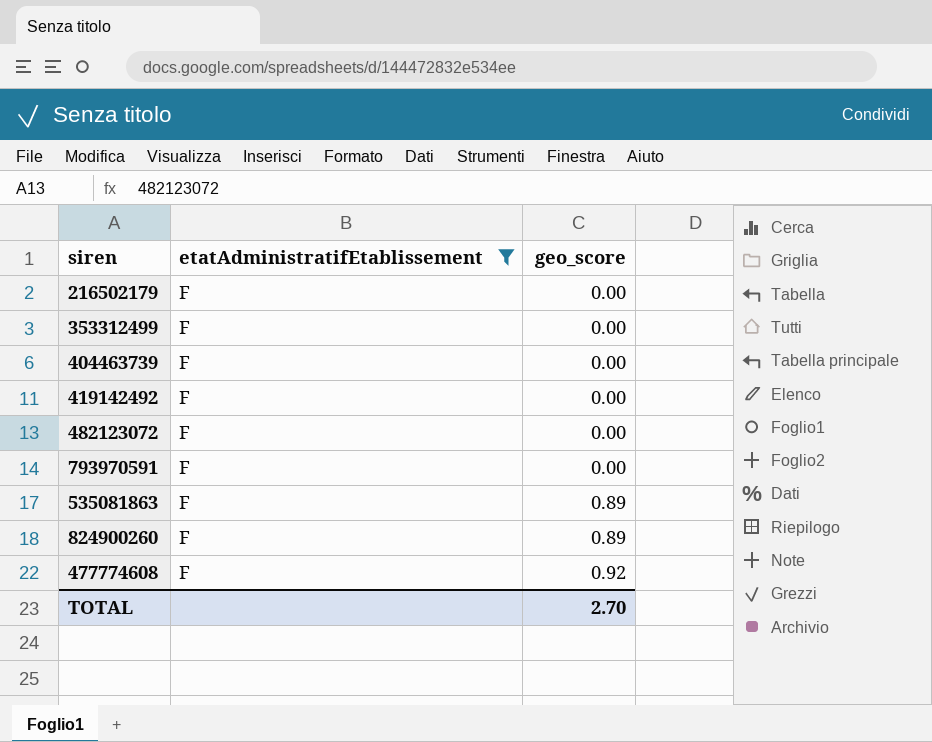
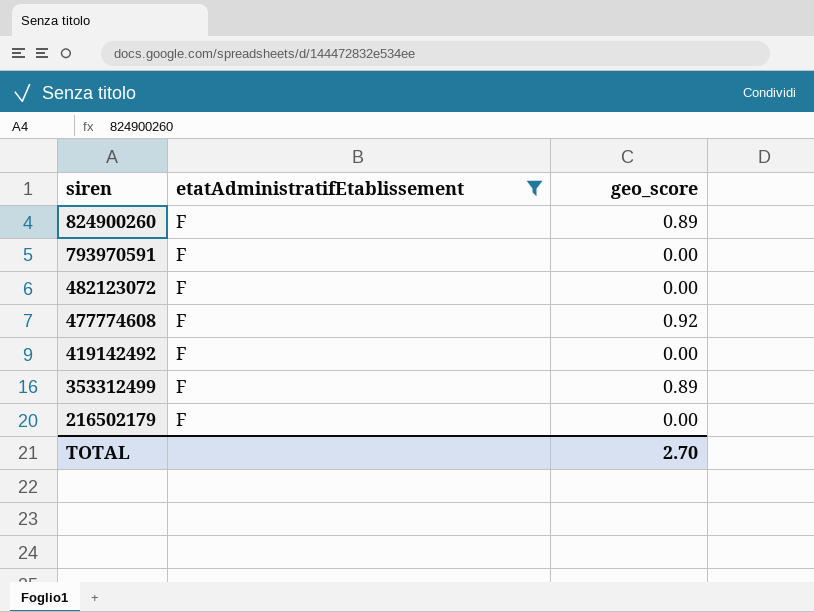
row order: geo_score ascending -> siren descending
row 404463739: F | 0.00 -> none
row 535081863: F | 0.89 -> none
353312499 | geo_score: 0.00 -> 0.89

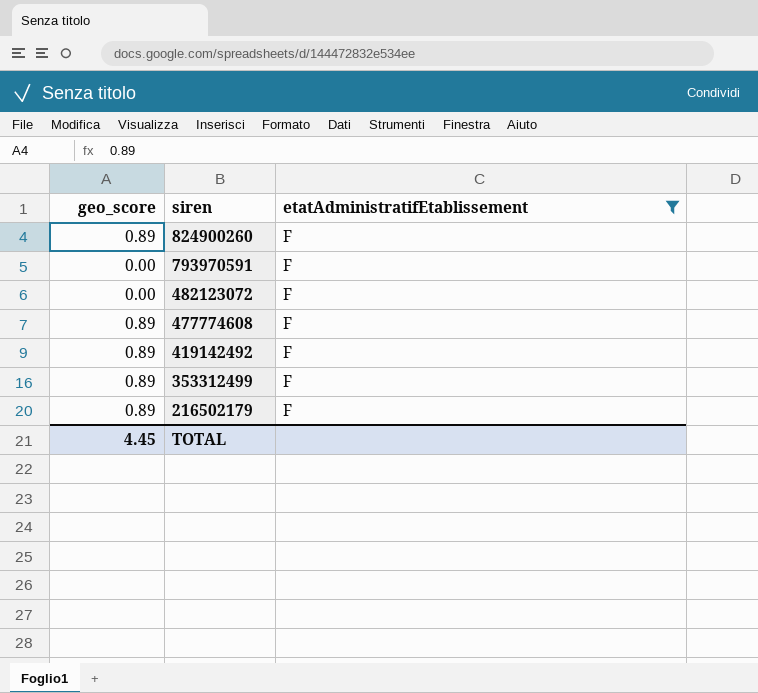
column geo_score | position: 3 -> 1
477774608 | geo_score: 0.92 -> 0.89
419142492 | geo_score: 0.00 -> 0.89
216502179 | geo_score: 0.00 -> 0.89
TOTAL | geo_score: 2.70 -> 4.45

